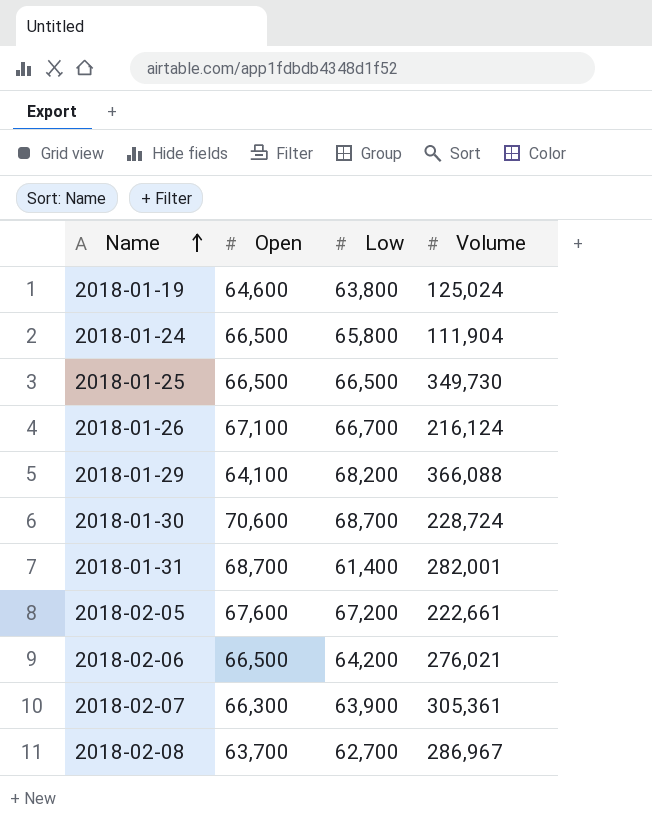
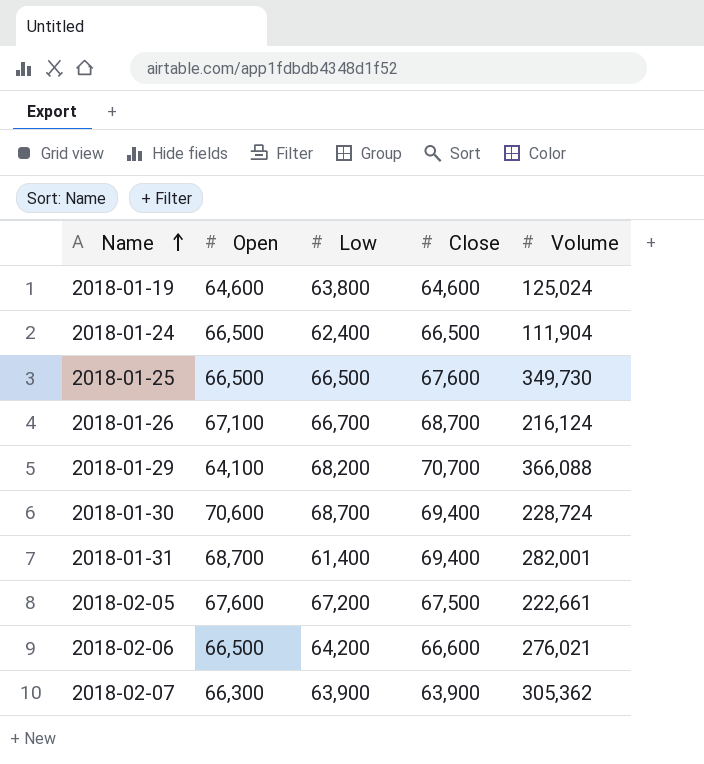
column Close | position: none -> 4
row 2018-02-08: 63,700 | 62,700 | 286,967 -> none
2018-01-24 | Low: 65,800 -> 62,400
2018-02-07 | Volume: 305,361 -> 305,362

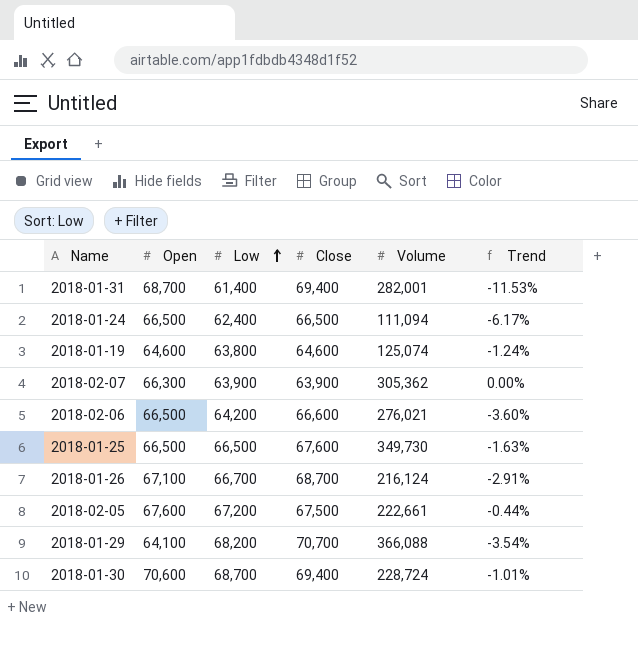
row order: Name ascending -> Low ascending
column Trend | formula: none -> ([Low] - [Close]) / [Close]
2018-01-24 | Volume: 111,904 -> 111,094
2018-01-19 | Volume: 125,024 -> 125,074

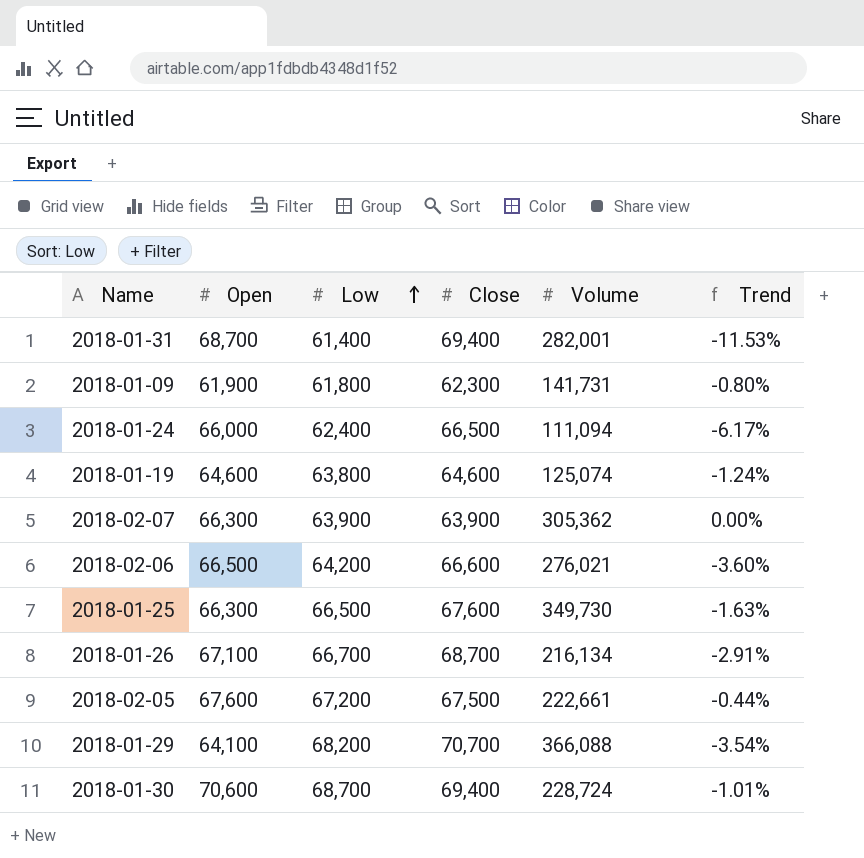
row 2018-01-09: none -> 61,900 | 61,800 | 62,300 | 141,731 | -0.80%
2018-01-24 | Open: 66,500 -> 66,000
2018-01-25 | Open: 66,500 -> 66,300
2018-01-26 | Volume: 216,124 -> 216,134

